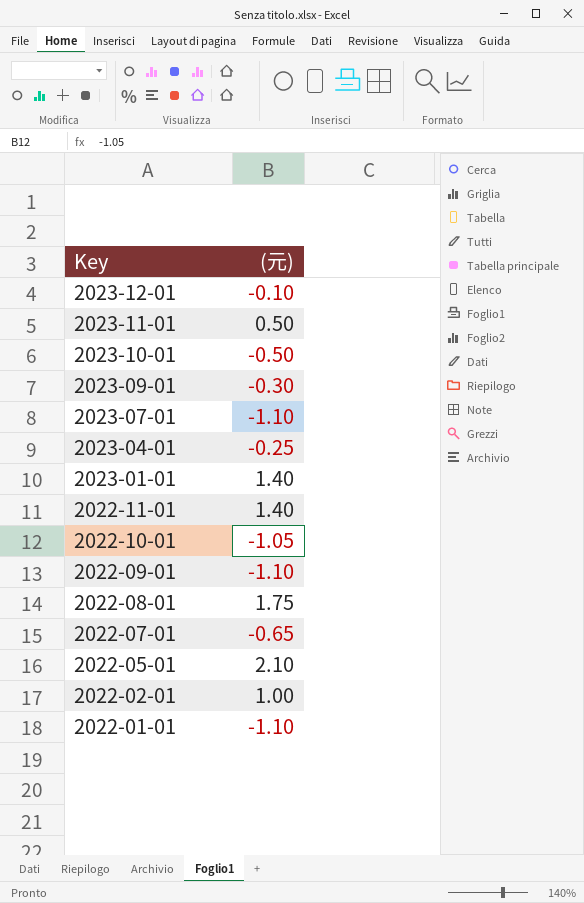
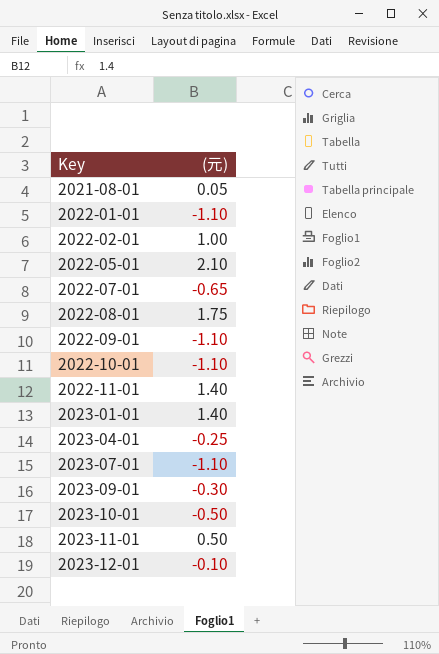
row order: Key descending -> Key ascending
row 2021-08-01: none -> 0.05
2022-10-01 | (元): -1.05 -> -1.10

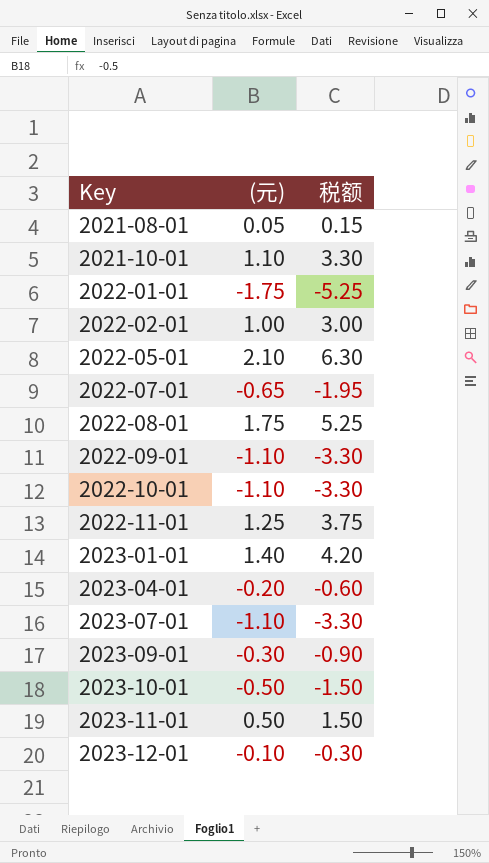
column 税额 | formula: none -> [(元)] * 3
row 2021-10-01: none -> 1.10 | 3.30
2022-01-01 | (元): -1.10 -> -1.75
2022-11-01 | (元): 1.40 -> 1.25
2023-04-01 | (元): -0.25 -> -0.20

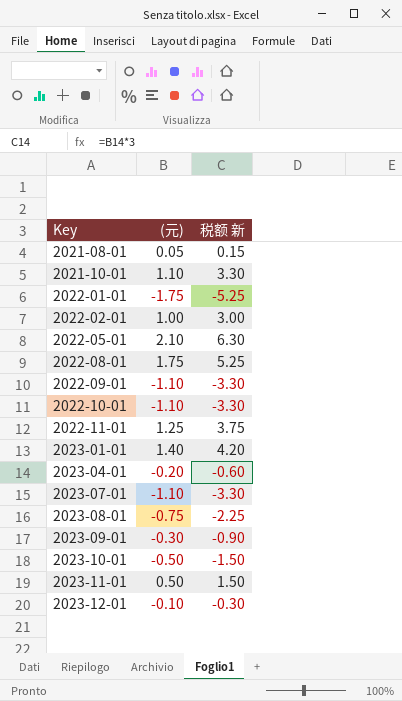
column name: 税额 -> 税额 新
row 2022-07-01: -0.65 | -1.95 -> none
row 2023-08-01: none -> -0.75 | -2.25

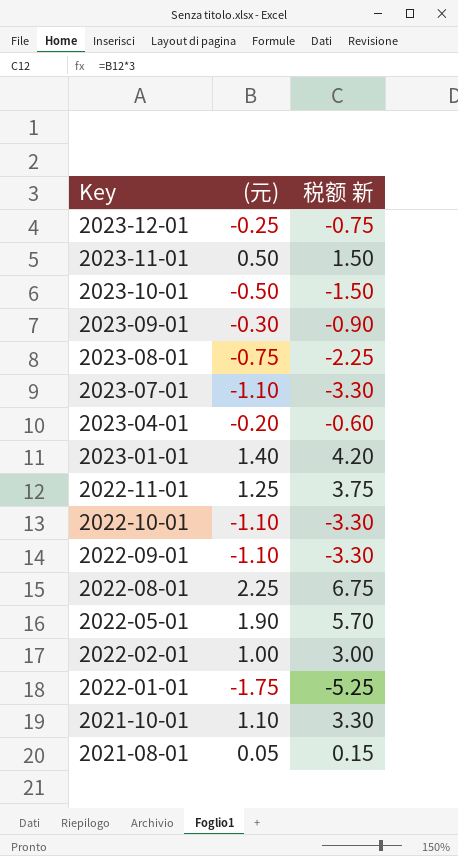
row order: Key ascending -> Key descending
2023-12-01 | (元): -0.10 -> -0.25
2023-12-01 | 税额 新: -0.30 -> -0.75
2022-08-01 | (元): 1.75 -> 2.25
2022-08-01 | 税额 新: 5.25 -> 6.75
2022-05-01 | (元): 2.10 -> 1.90
2022-05-01 | 税额 新: 6.30 -> 5.70

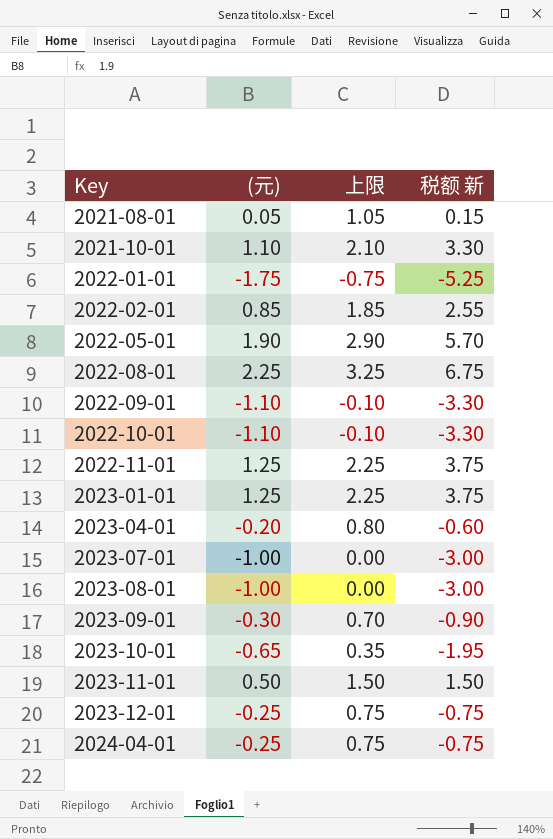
row order: Key descending -> Key ascending
column 上限 | formula: none -> [(元)] + 1
2022-02-01 | (元): 1.00 -> 0.85
2022-02-01 | 税额 新: 3.00 -> 2.55
2023-01-01 | (元): 1.40 -> 1.25
2023-01-01 | 税额 新: 4.20 -> 3.75
2023-07-01 | (元): -1.10 -> -1.00
2023-07-01 | 税额 新: -3.30 -> -3.00
2023-08-01 | (元): -0.75 -> -1.00
2023-08-01 | 税额 新: -2.25 -> -3.00
2023-10-01 | (元): -0.50 -> -0.65
2023-10-01 | 税额 新: -1.50 -> -1.95
row 2024-04-01: none -> -0.25 | 0.75 | -0.75

